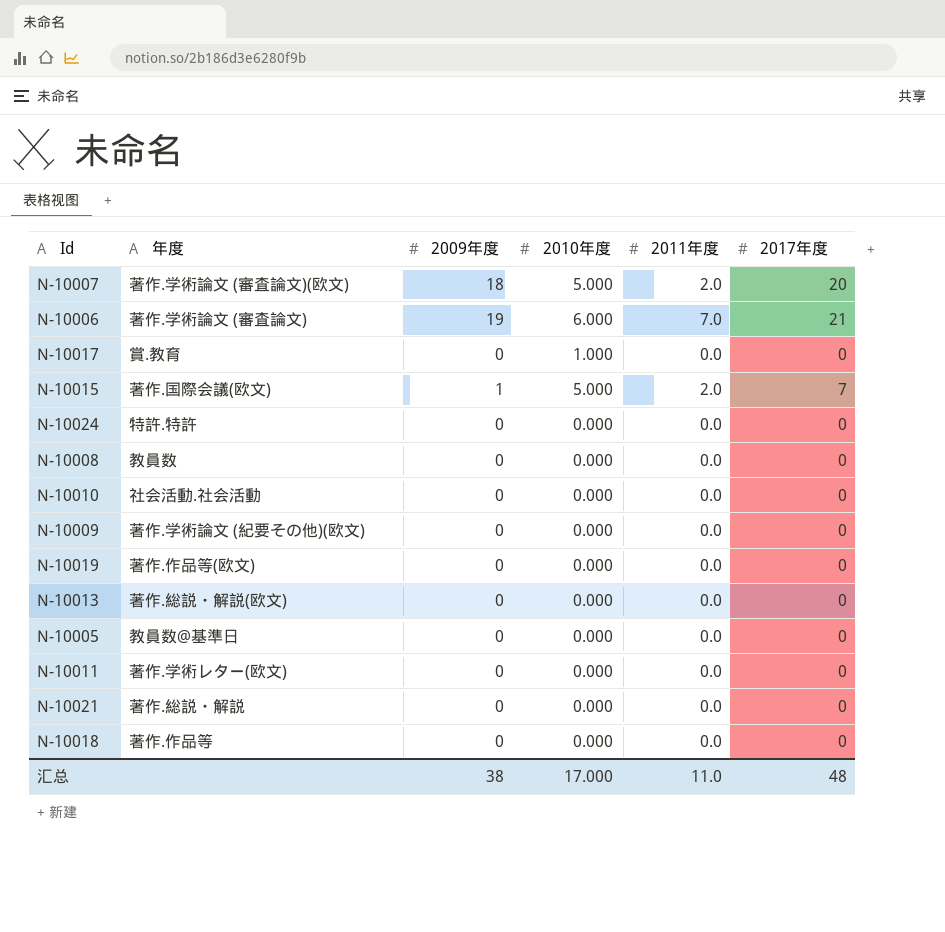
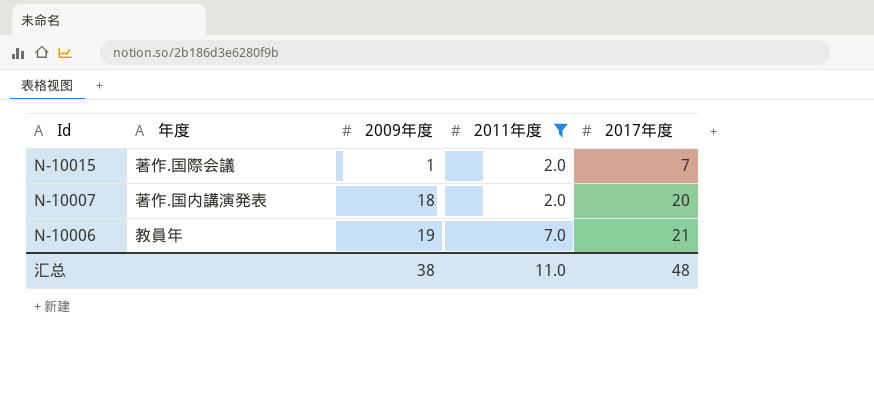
filter: none -> 2011年度 != 0.0
row order: none -> Id descending
column 2010年度 | position: 4 -> none
N-10015 | 年度: 著作.国際会議(欧文) -> 著作.国際会議
N-10007 | 年度: 著作.学術論文 (審査論文)(欧文) -> 著作.国内講演発表
N-10006 | 年度: 著作.学術論文 (審査論文) -> 教員年

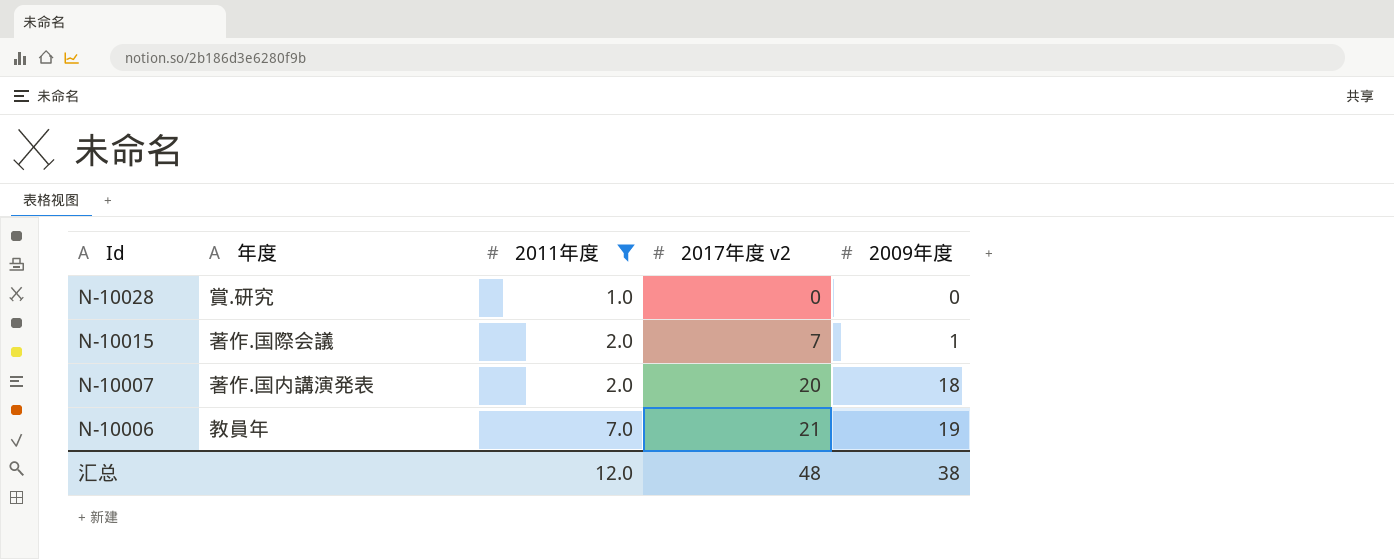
column name: 2017年度 -> 2017年度 v2
column 2009年度 | position: 3 -> 5
row N-10028: none -> 賞.研究 | 1.0 | 0 | 0
汇总 | 2011年度: 11.0 -> 12.0

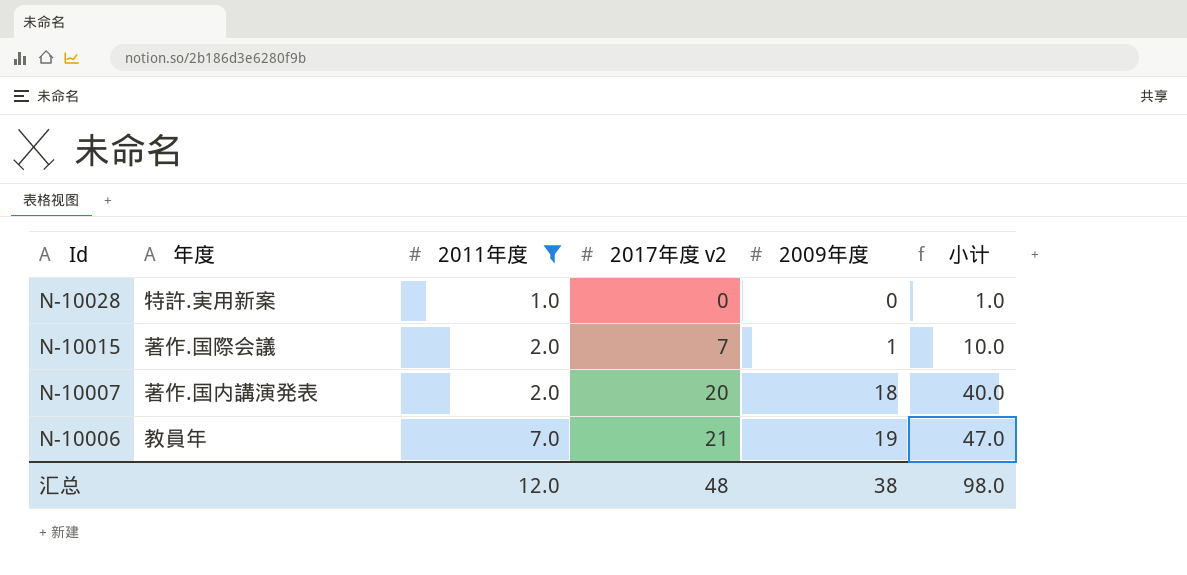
column 小计 | formula: none -> [2011年度] + [2017年度 v2] + [2009年度]
N-10028 | 年度: 賞.研究 -> 特許.実用新案

